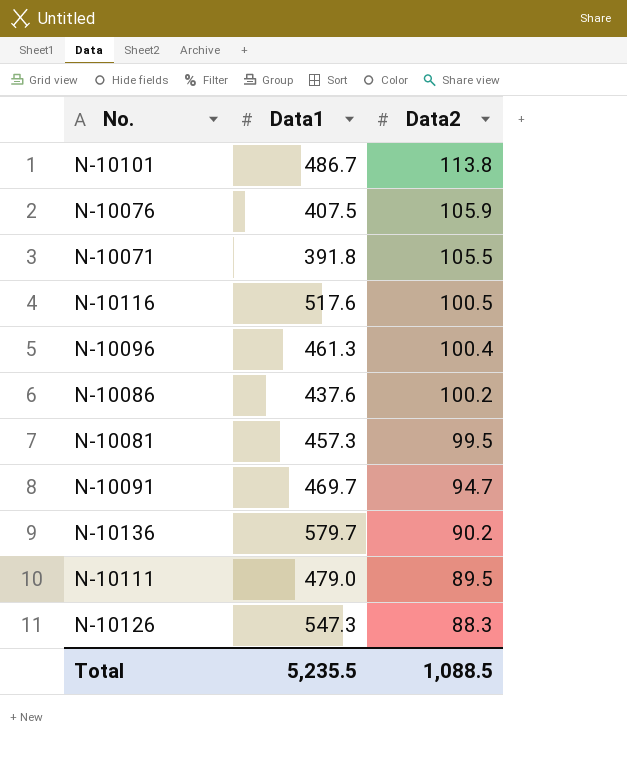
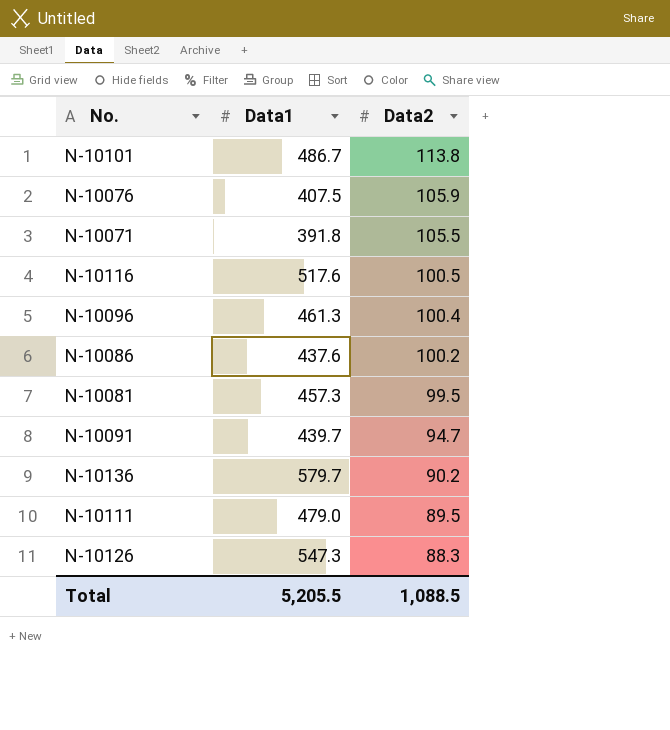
N-10091 | Data1: 469.7 -> 439.7
Total | Data1: 5,235.5 -> 5,205.5

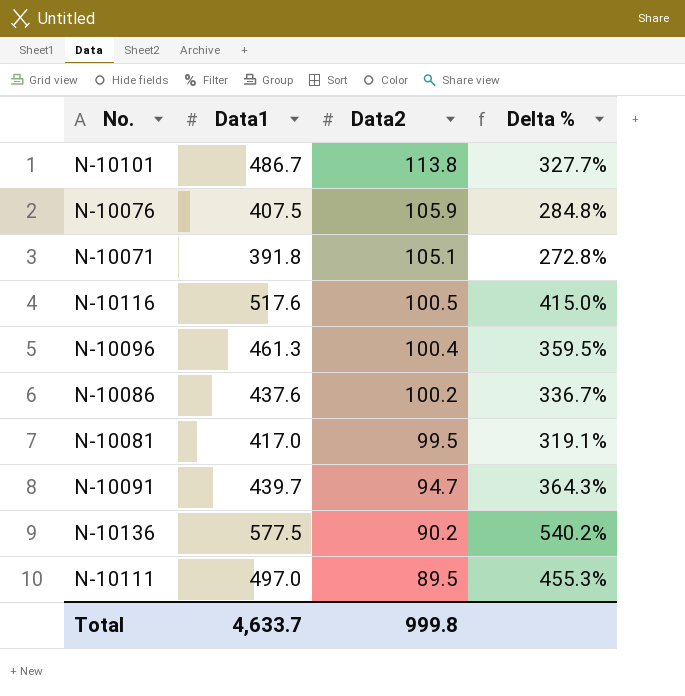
column Delta % | formula: none -> ([Data1] - [Data2]) / [Data2]
row N-10126: 547.3 | 88.3 -> none
N-10071 | Data2: 105.5 -> 105.1
N-10081 | Data1: 457.3 -> 417.0
N-10136 | Data1: 579.7 -> 577.5
N-10111 | Data1: 479.0 -> 497.0
Total | Data1: 5,205.5 -> 4,633.7
Total | Data2: 1,088.5 -> 999.8

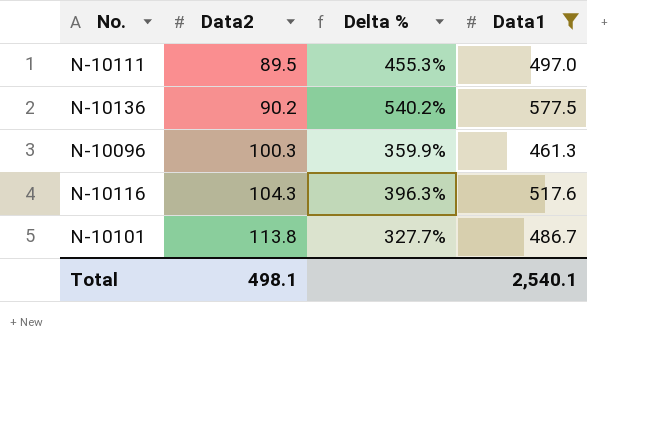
filter: none -> Data1 >= 461.3
row order: Data2 descending -> Data2 ascending
column Data1 | position: 2 -> 4
N-10096 | Data2: 100.4 -> 100.3
N-10096 | Delta %: 359.5% -> 359.9%
N-10116 | Data2: 100.5 -> 104.3
N-10116 | Delta %: 415.0% -> 396.3%
Total | Data2: 999.8 -> 498.1
Total | Data1: 4,633.7 -> 2,540.1

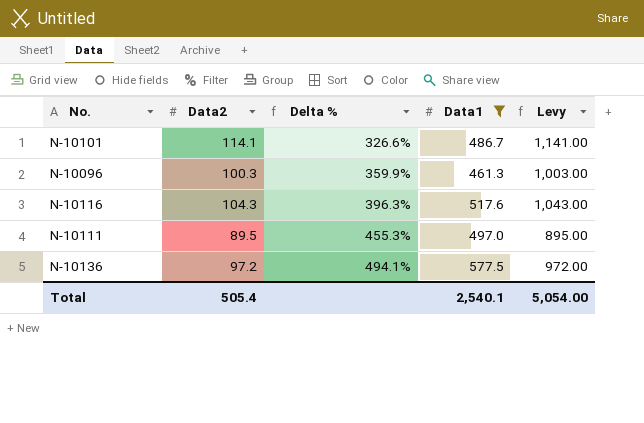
row order: Data2 ascending -> Delta % ascending
column Levy | formula: none -> [Data2] * 10
N-10101 | Data2: 113.8 -> 114.1
N-10101 | Delta %: 327.7% -> 326.6%
N-10136 | Data2: 90.2 -> 97.2
N-10136 | Delta %: 540.2% -> 494.1%
Total | Data2: 498.1 -> 505.4

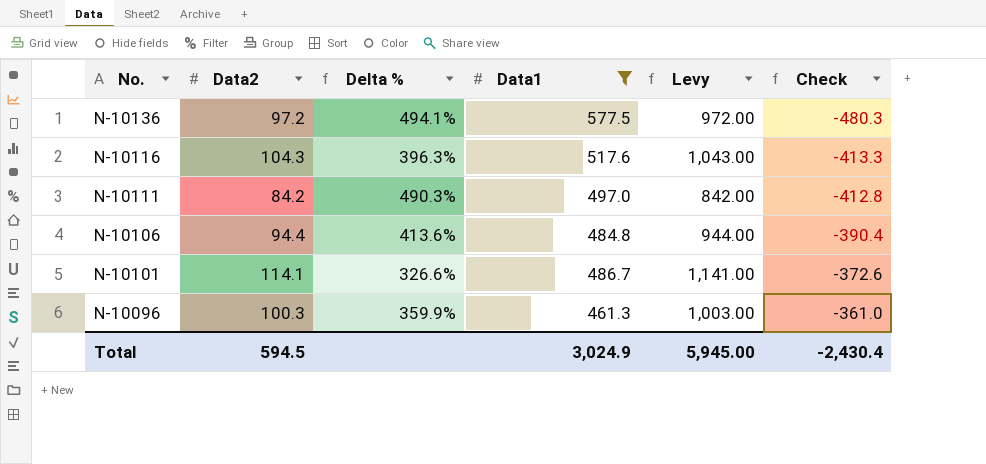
row order: Delta % ascending -> No. descending
column Check | formula: none -> [Data2] - [Data1]
N-10111 | Data2: 89.5 -> 84.2
N-10111 | Delta %: 455.3% -> 490.3%
N-10111 | Levy: 895.00 -> 842.00
row N-10106: none -> 94.4 | 413.6% | 484.8 | 944.00 | -390.4
Total | Data2: 505.4 -> 594.5
Total | Data1: 2,540.1 -> 3,024.9
Total | Levy: 5,054.00 -> 5,945.00

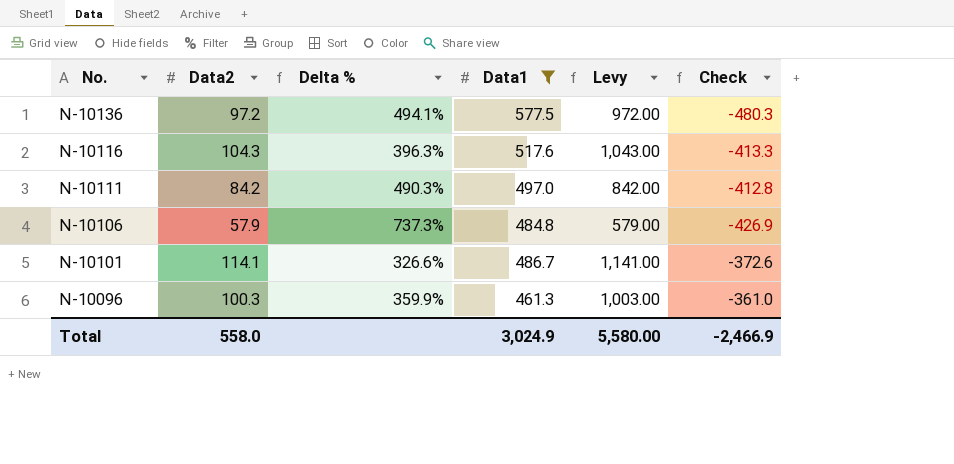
N-10106 | Data2: 94.4 -> 57.9
N-10106 | Delta %: 413.6% -> 737.3%
N-10106 | Levy: 944.00 -> 579.00
N-10106 | Check: -390.4 -> -426.9
Total | Data2: 594.5 -> 558.0
Total | Levy: 5,945.00 -> 5,580.00
Total | Check: -2,430.4 -> -2,466.9

